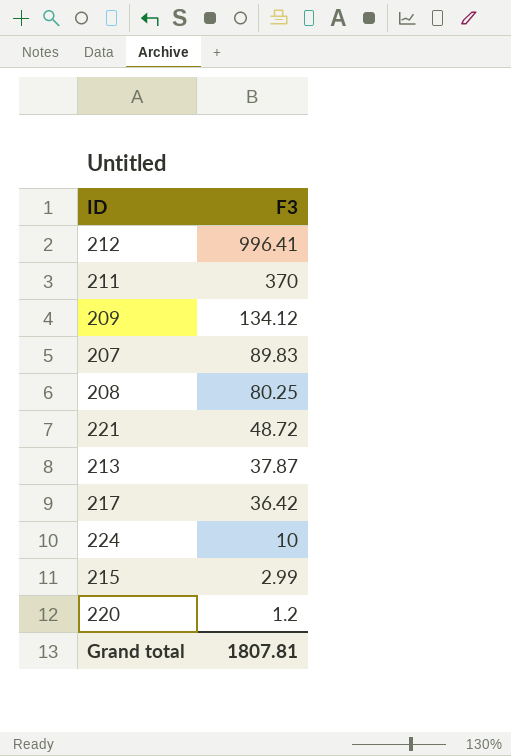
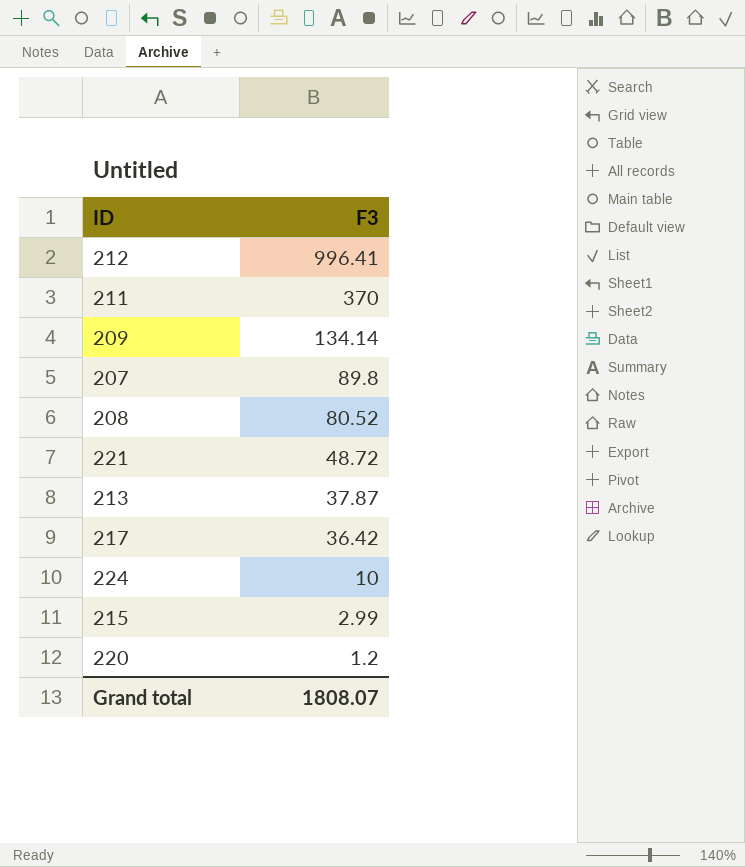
209 | F3: 134.12 -> 134.14
207 | F3: 89.83 -> 89.8
208 | F3: 80.25 -> 80.52
Grand total | F3: 1807.81 -> 1808.07

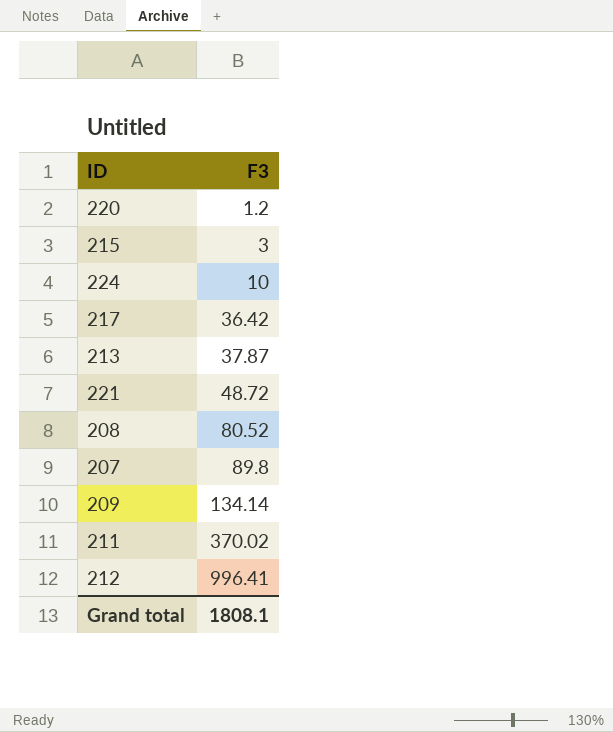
row order: F3 descending -> F3 ascending
215 | F3: 2.99 -> 3
211 | F3: 370 -> 370.02
Grand total | F3: 1808.07 -> 1808.1

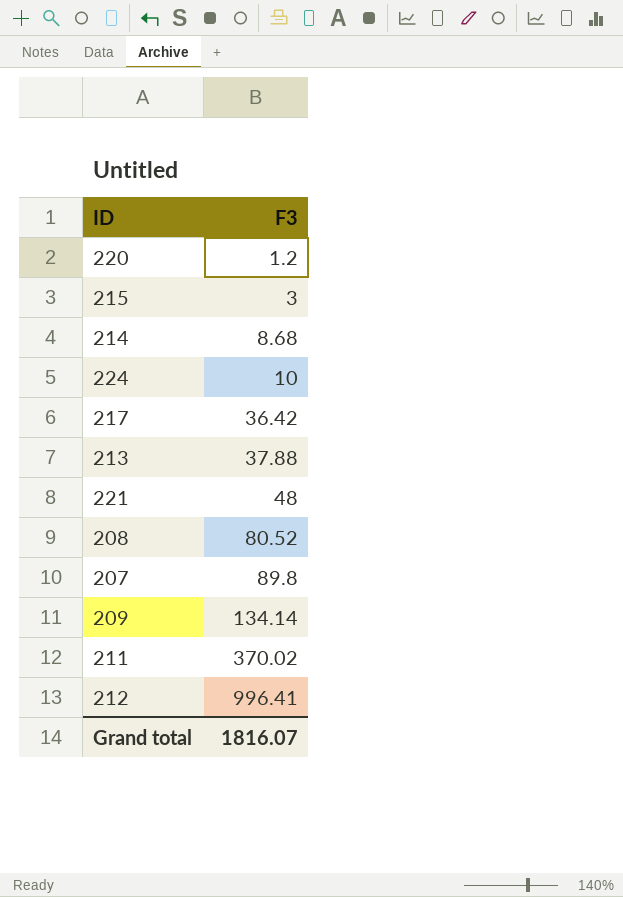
row 214: none -> 8.68
213 | F3: 37.87 -> 37.88
221 | F3: 48.72 -> 48
Grand total | F3: 1808.1 -> 1816.07

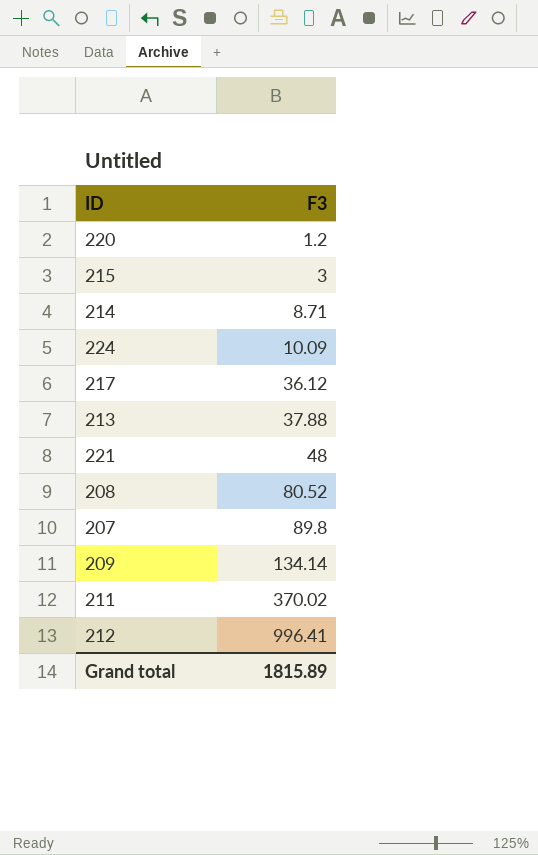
214 | F3: 8.68 -> 8.71
224 | F3: 10 -> 10.09
217 | F3: 36.42 -> 36.12
Grand total | F3: 1816.07 -> 1815.89

